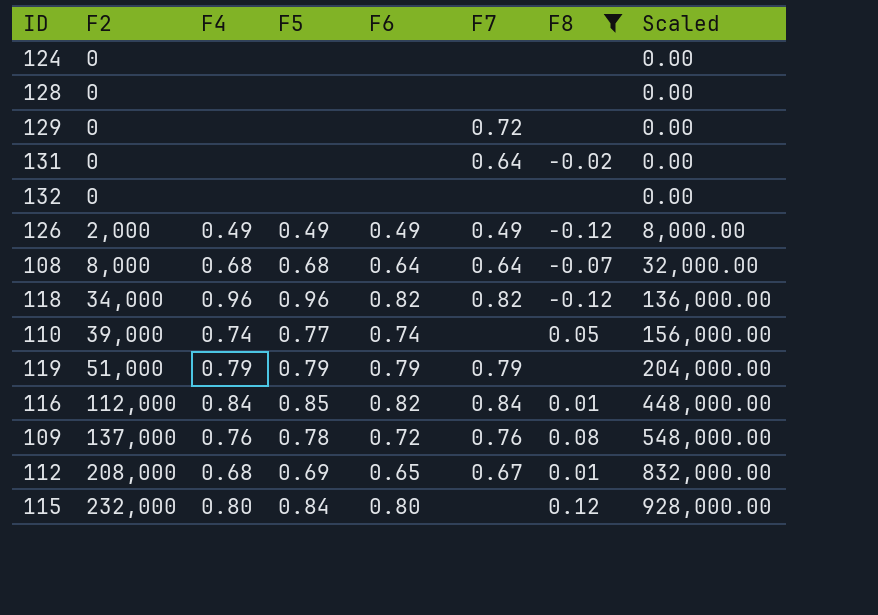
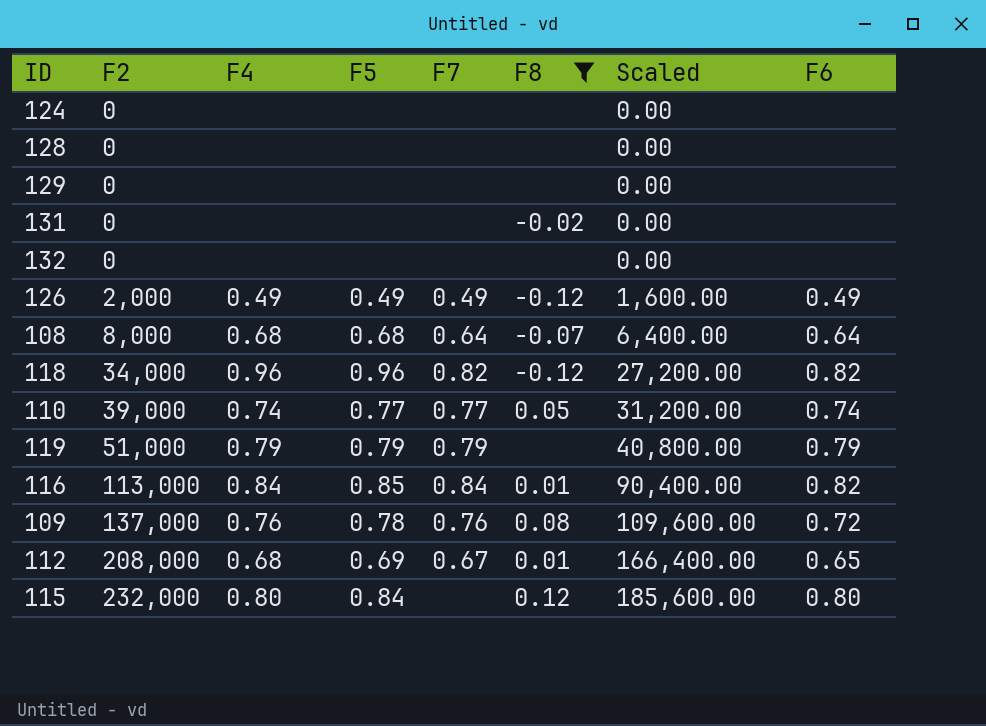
column Scaled | formula: [F2] * 4 -> [F2] * 0.8
column F6 | position: 5 -> 8
129 | F7: 0.72 -> none
131 | F7: 0.64 -> none
110 | F7: none -> 0.77
116 | F2: 112,000 -> 113,000

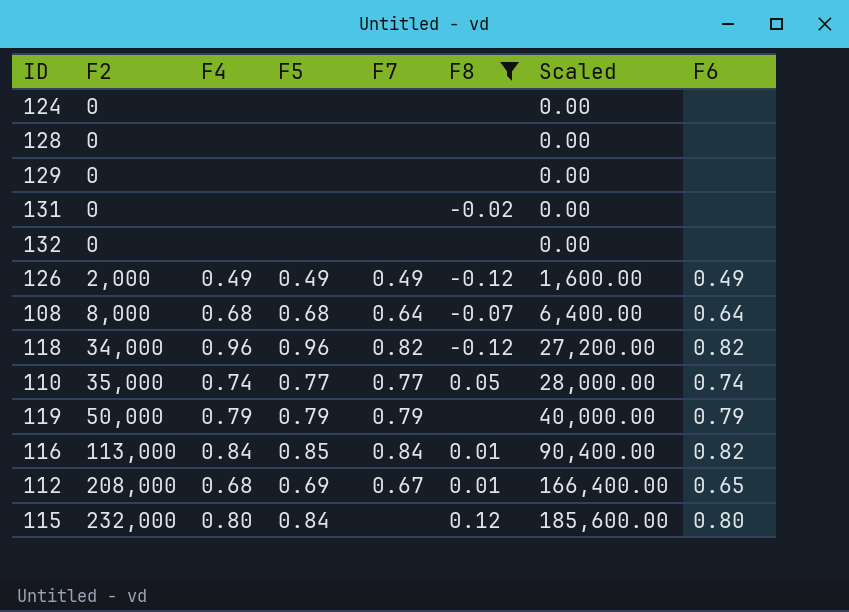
row 109: 137,000 | 0.76 | 0.78 | 0.76 | 0.08 | 109,600.00 | 0.72 -> none
110 | F2: 39,000 -> 35,000
110 | Scaled: 31,200.00 -> 28,000.00
119 | F2: 51,000 -> 50,000
119 | Scaled: 40,800.00 -> 40,000.00

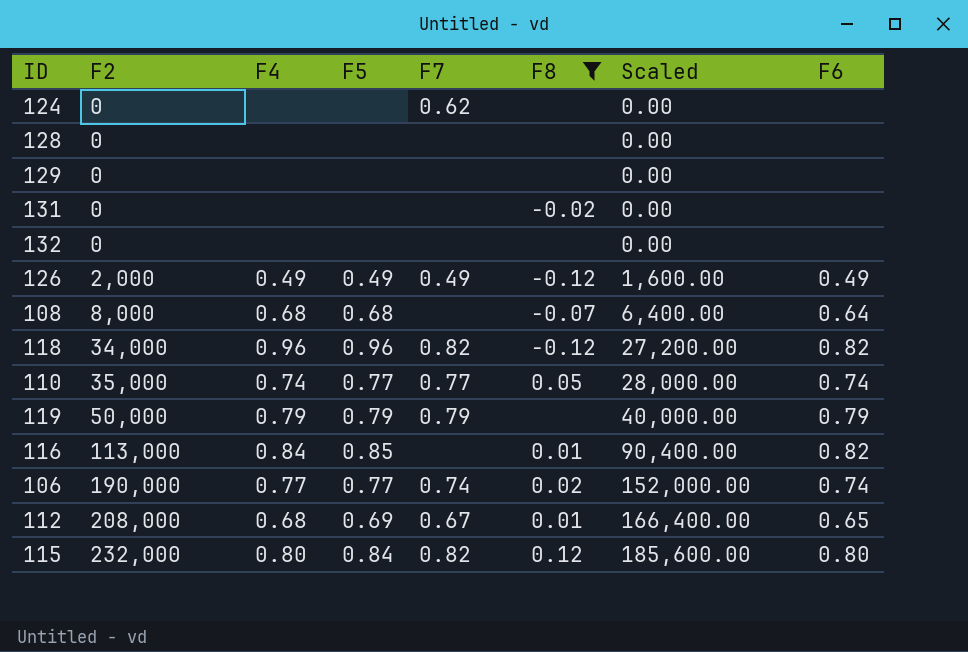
124 | F7: none -> 0.62
108 | F7: 0.64 -> none
116 | F7: 0.84 -> none
row 106: none -> 190,000 | 0.77 | 0.77 | 0.74 | 0.02 | 152,000.00 | 0.74
115 | F7: none -> 0.82

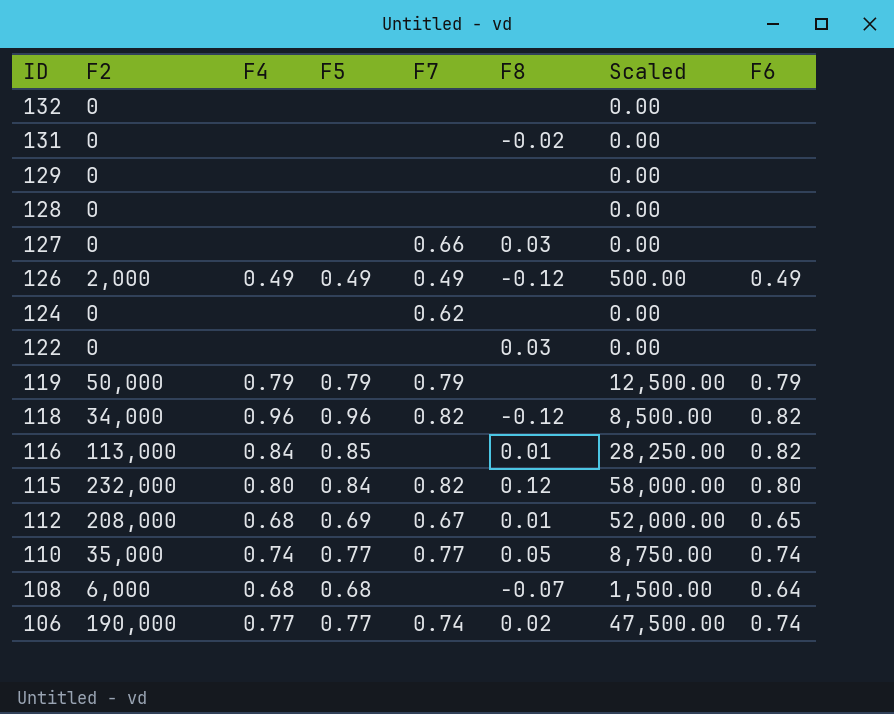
filter: F8 != 0.03 -> none
row order: F2 ascending -> ID descending
column Scaled | formula: [F2] * 0.8 -> [F2] * 0.25
108 | F2: 8,000 -> 6,000

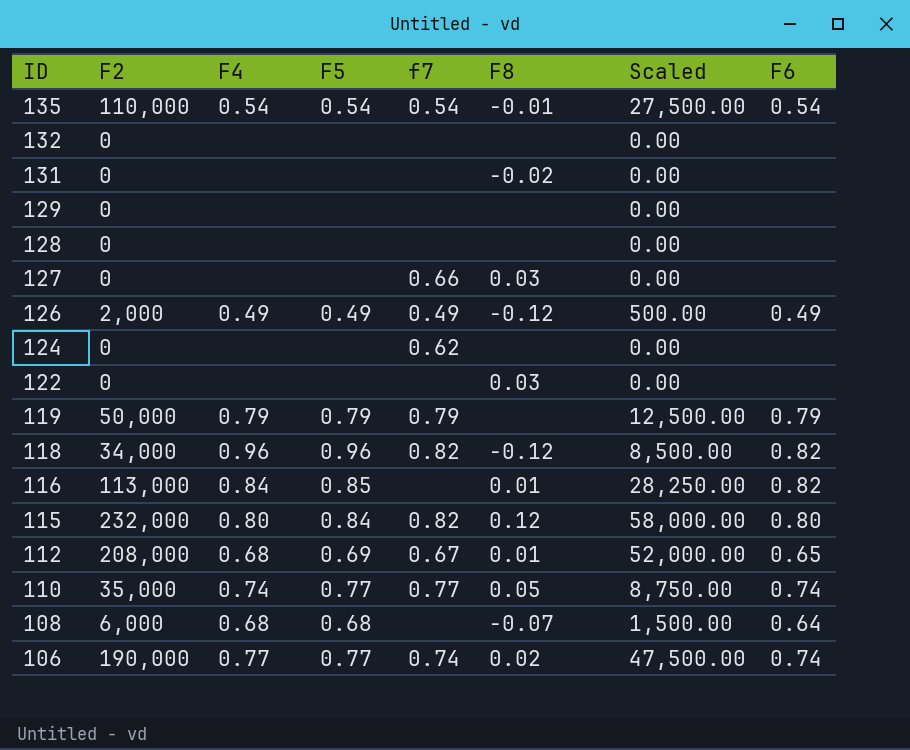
column name: F7 -> f7
row 135: none -> 110,000 | 0.54 | 0.54 | 0.54 | -0.01 | 27,500.00 | 0.54

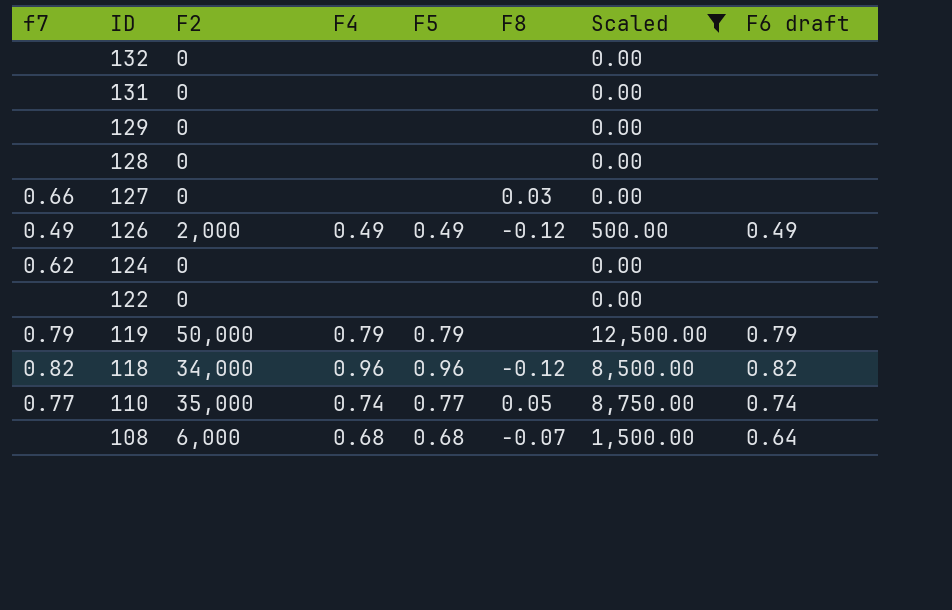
filter: none -> Scaled <= 12,500.00
column f7 | position: 5 -> 1
column name: F6 -> F6 draft
131 | F8: -0.02 -> none
122 | F8: 0.03 -> none

